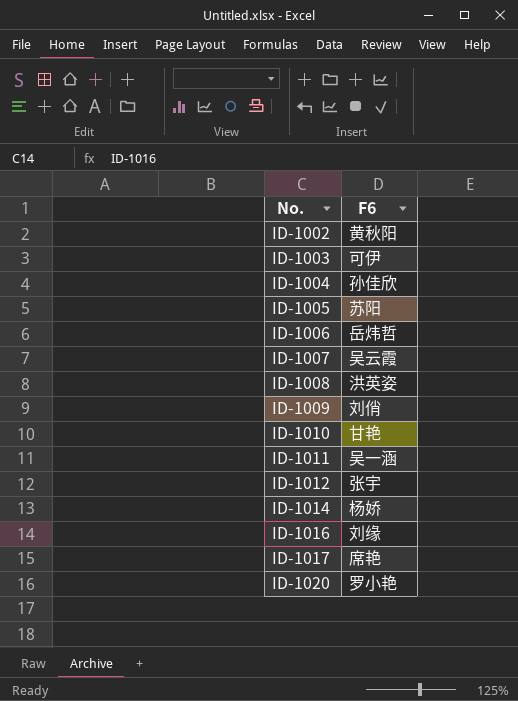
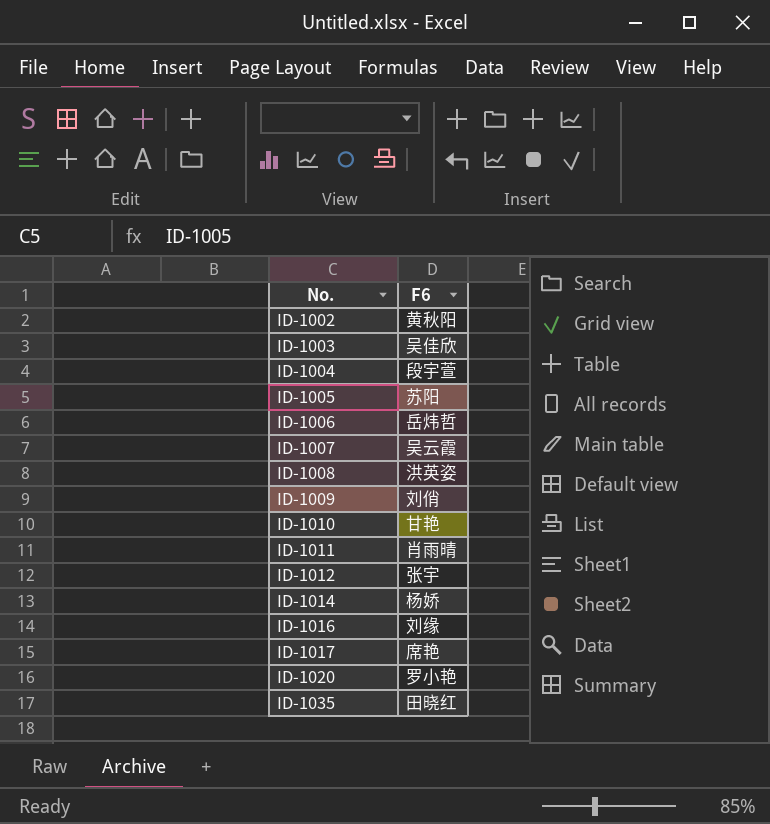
ID-1003 | F6: 可伊 -> 吴佳欣
ID-1004 | F6: 孙佳欣 -> 段宇萱
ID-1011 | F6: 吴一涵 -> 肖雨晴
row ID-1035: none -> 田晓红

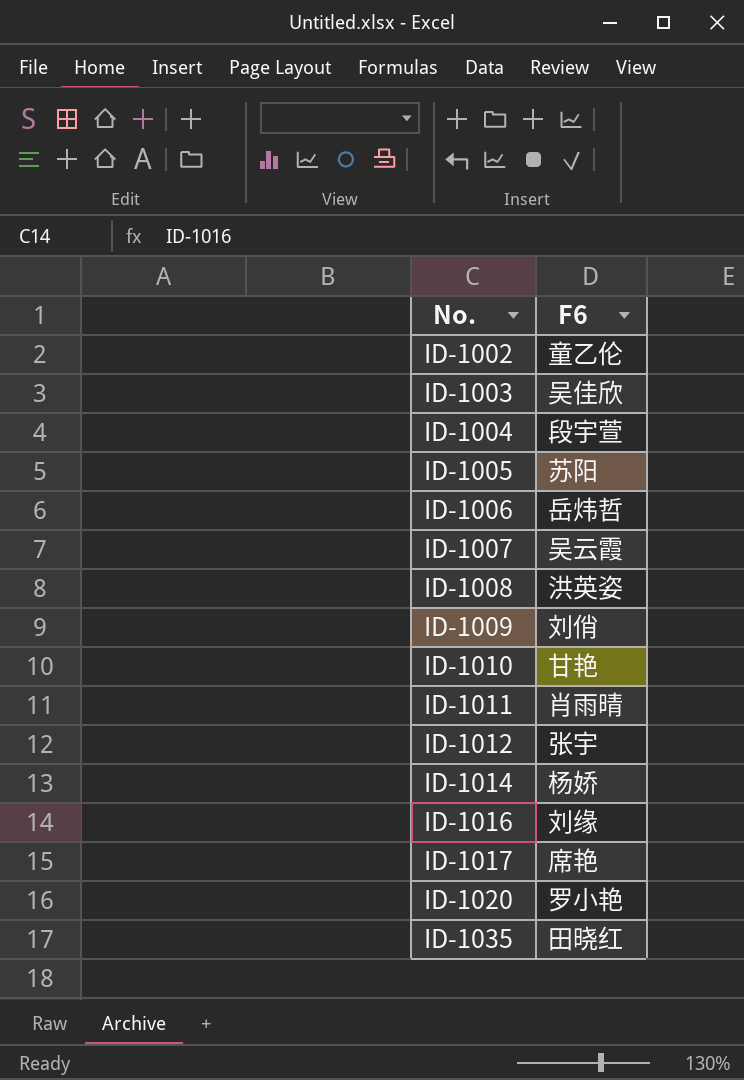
ID-1002 | F6: 黄秋阳 -> 童乙伦

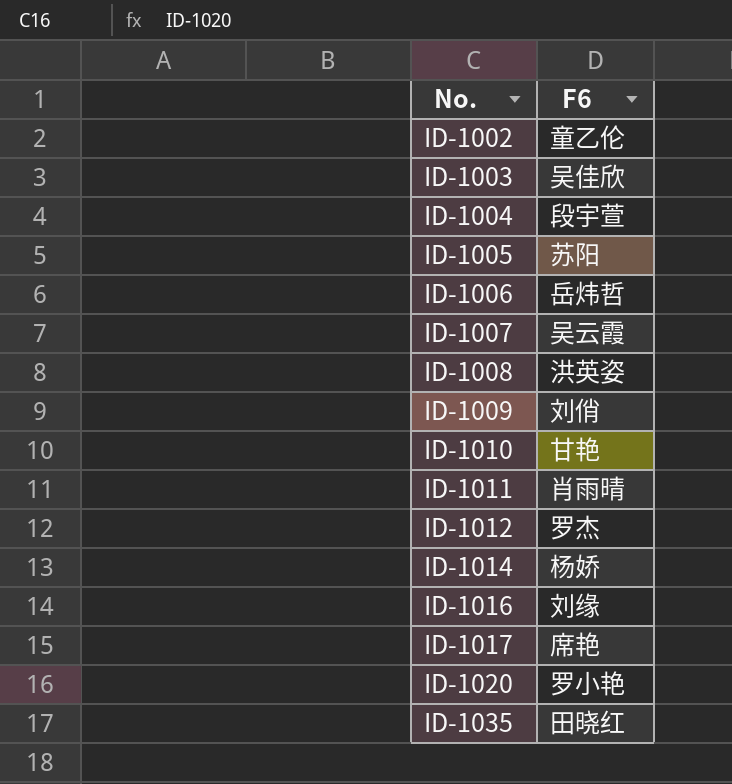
ID-1012 | F6: 张宇 -> 罗杰

